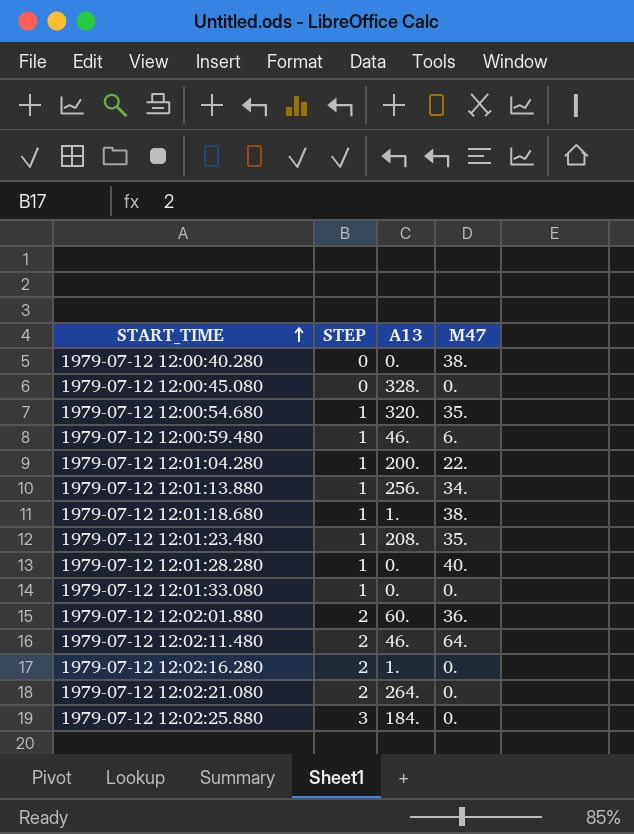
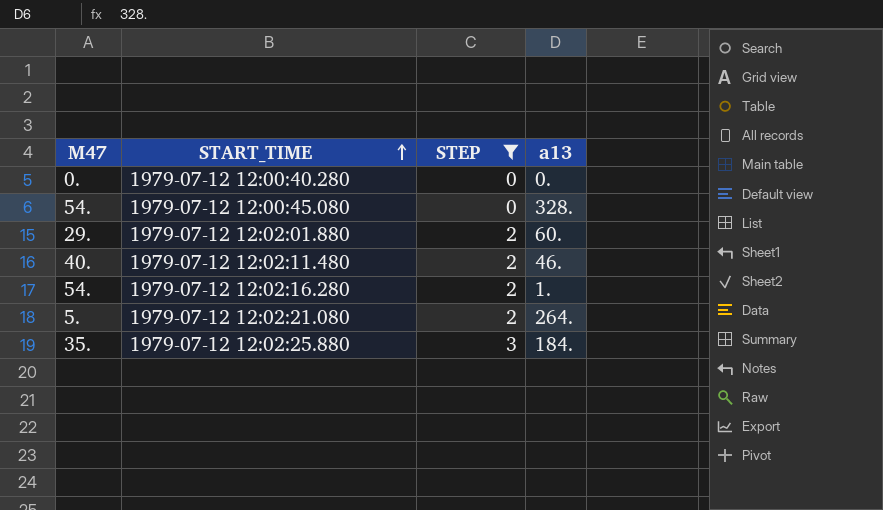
filter: none -> STEP != 1
column M47 | position: 4 -> 1
column name: A13 -> a13
1979-07-12 12:00:40.280 | M47: 38. -> 0.
1979-07-12 12:00:45.080 | M47: 0. -> 54.
1979-07-12 12:02:01.880 | M47: 36. -> 29.
1979-07-12 12:02:11.480 | M47: 64. -> 40.
1979-07-12 12:02:16.280 | M47: 0. -> 54.
1979-07-12 12:02:21.080 | M47: 0. -> 5.
1979-07-12 12:02:25.880 | M47: 0. -> 35.

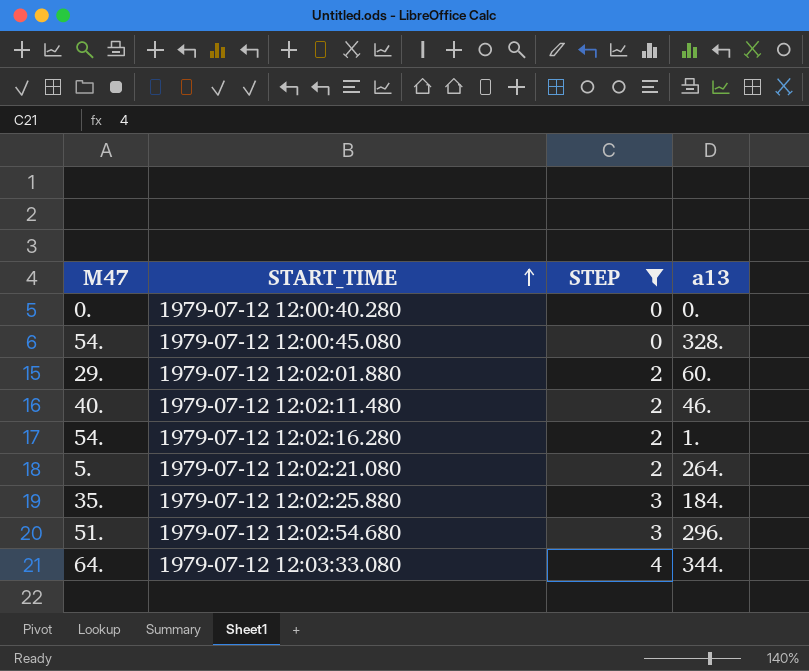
row 1979-07-12 12:02:54.680: none -> 51. | 3 | 296.
row 1979-07-12 12:03:33.080: none -> 64. | 4 | 344.

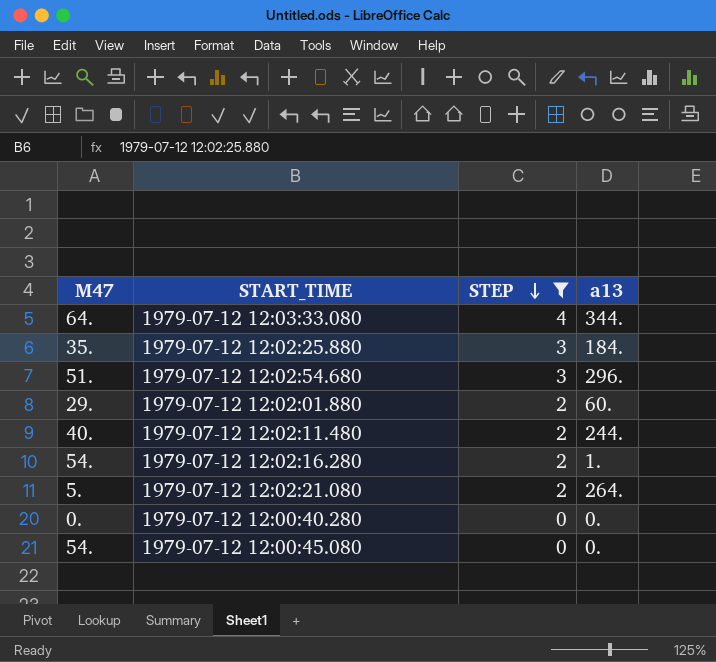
row order: START_TIME ascending -> STEP descending
1979-07-12 12:02:11.480 | a13: 46. -> 244.
1979-07-12 12:00:45.080 | a13: 328. -> 0.

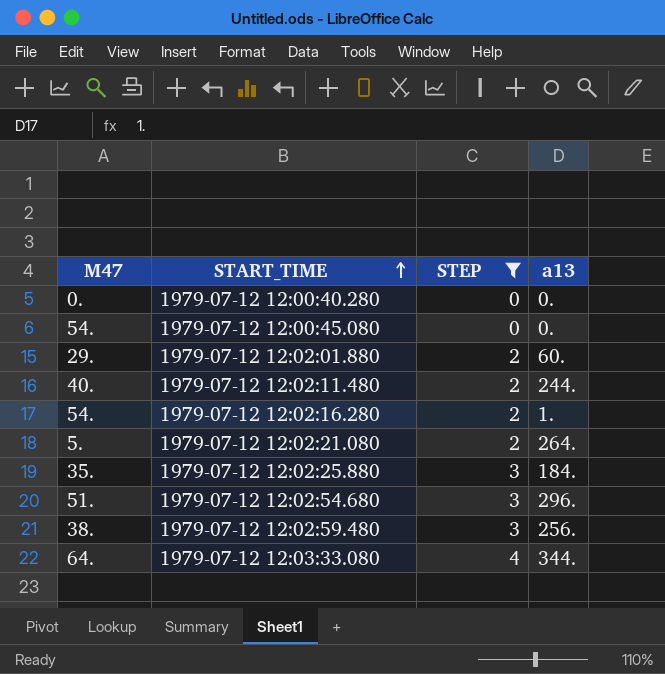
row order: STEP descending -> START_TIME ascending
row 1979-07-12 12:02:59.480: none -> 38. | 3 | 256.

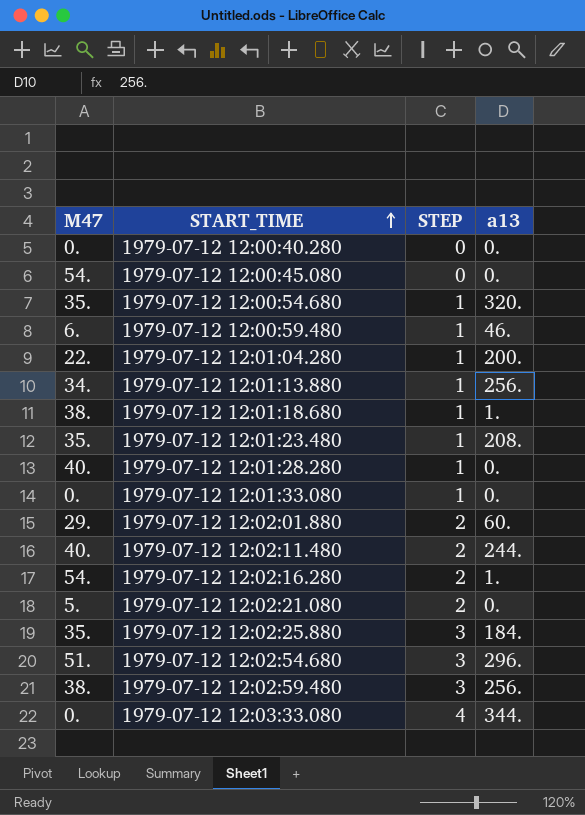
filter: STEP != 1 -> none
1979-07-12 12:02:21.080 | a13: 264. -> 0.
1979-07-12 12:03:33.080 | M47: 64. -> 0.

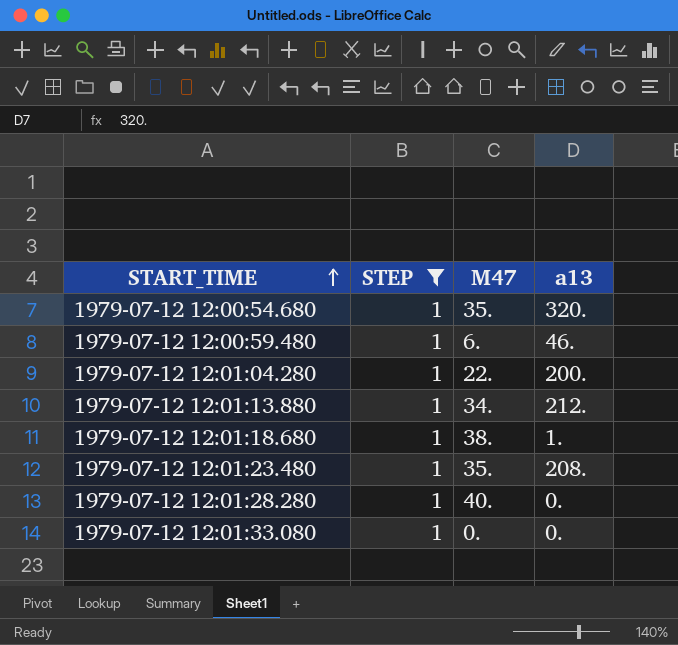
filter: none -> STEP = 1
column M47 | position: 1 -> 3
1979-07-12 12:01:13.880 | a13: 256. -> 212.

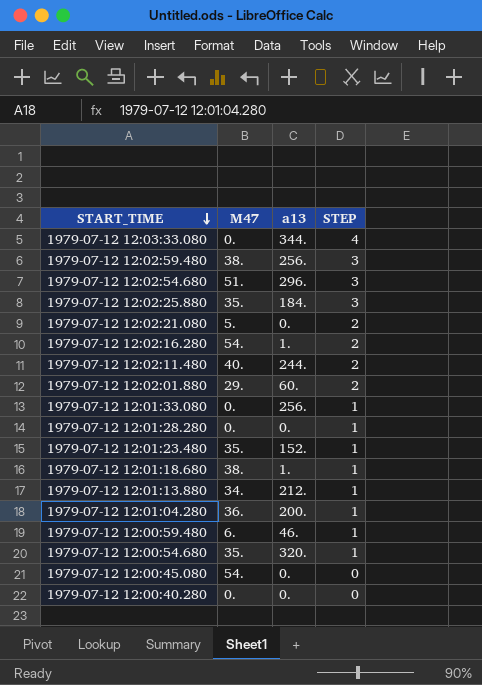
filter: STEP = 1 -> none
row order: START_TIME ascending -> START_TIME descending
column STEP | position: 2 -> 4
1979-07-12 12:01:33.080 | a13: 0. -> 256.
1979-07-12 12:01:28.280 | M47: 40. -> 0.
1979-07-12 12:01:23.480 | a13: 208. -> 152.
1979-07-12 12:01:04.280 | M47: 22. -> 36.

